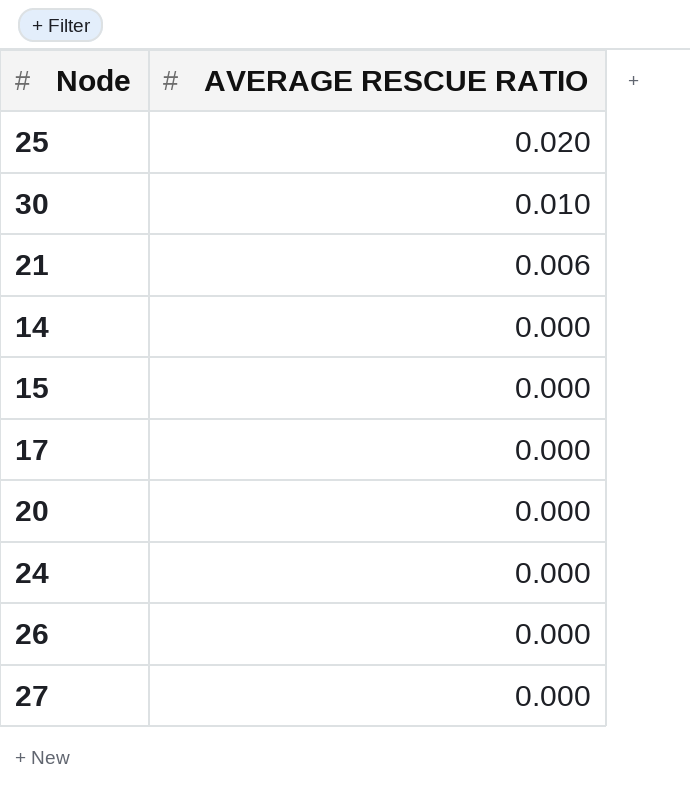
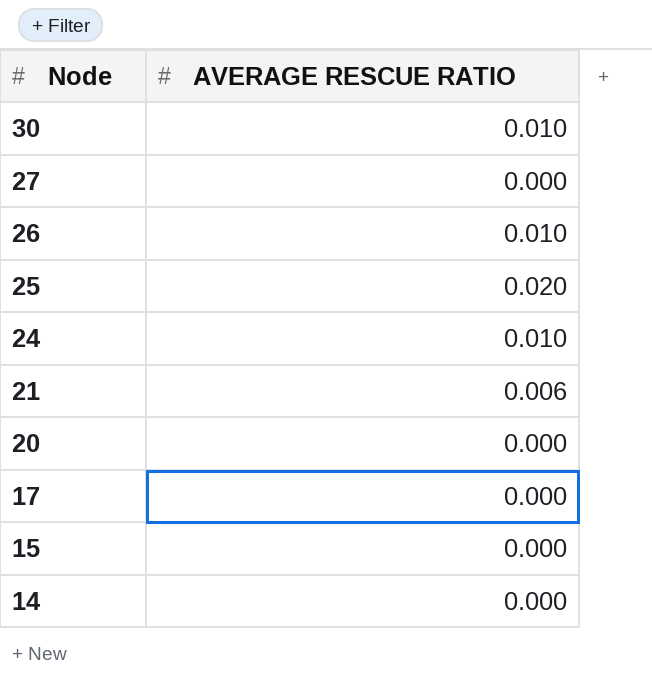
row order: AVERAGE RESCUE RATIO descending -> Node descending
26 | AVERAGE RESCUE RATIO: 0.000 -> 0.010
24 | AVERAGE RESCUE RATIO: 0.000 -> 0.010

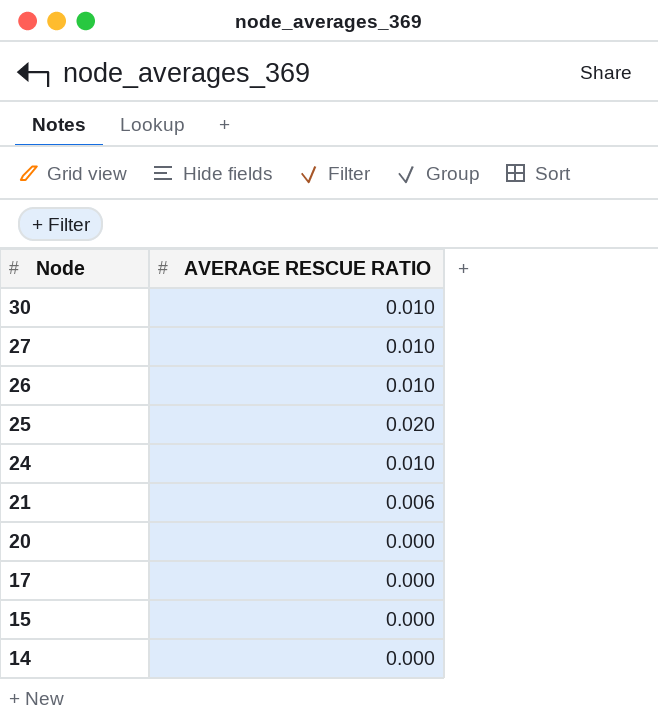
27 | AVERAGE RESCUE RATIO: 0.000 -> 0.010

